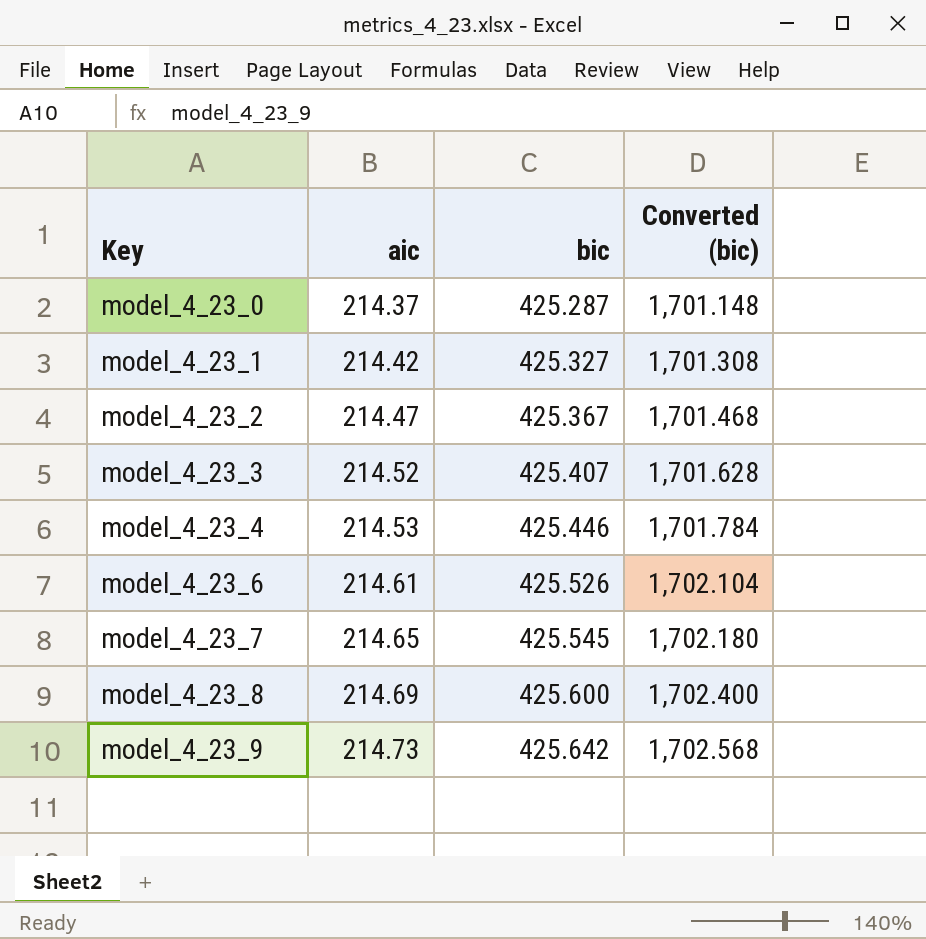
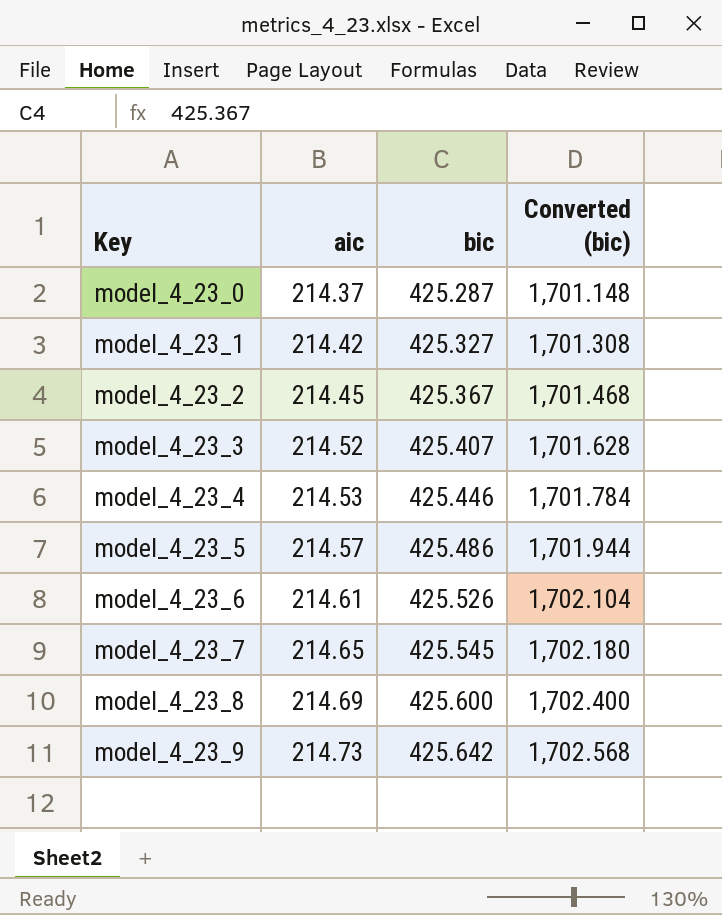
model_4_23_2 | aic: 214.47 -> 214.45
row model_4_23_5: none -> 214.57 | 425.486 | 1,701.944

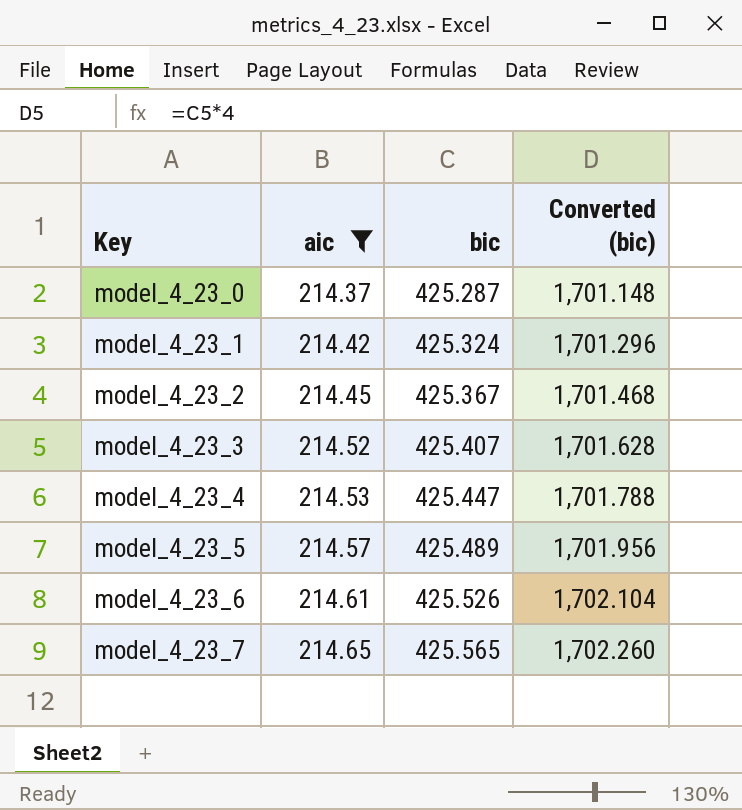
filter: none -> aic <= 214.65
model_4_23_1 | bic: 425.327 -> 425.324
model_4_23_1 | Converted (bic): 1,701.308 -> 1,701.296
model_4_23_4 | bic: 425.446 -> 425.447
model_4_23_4 | Converted (bic): 1,701.784 -> 1,701.788
model_4_23_5 | bic: 425.486 -> 425.489
model_4_23_5 | Converted (bic): 1,701.944 -> 1,701.956
model_4_23_7 | bic: 425.545 -> 425.565
model_4_23_7 | Converted (bic): 1,702.180 -> 1,702.260

